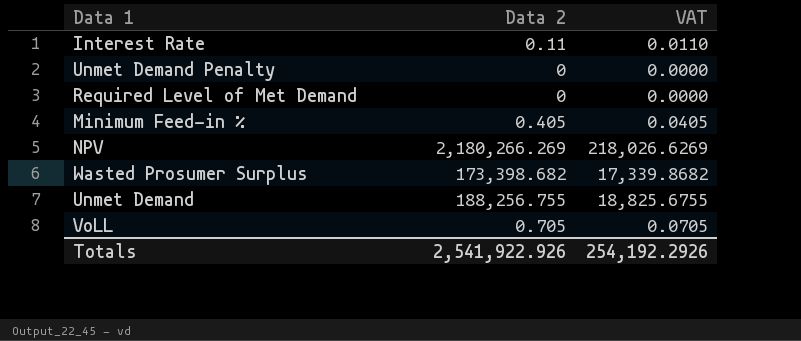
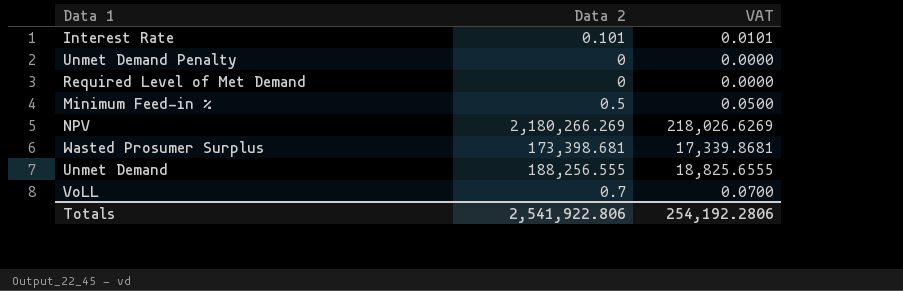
Interest Rate | Data 2: 0.11 -> 0.101
Interest Rate | VAT: 0.0110 -> 0.0101
Minimum Feed-in % | Data 2: 0.405 -> 0.5
Minimum Feed-in % | VAT: 0.0405 -> 0.0500
Wasted Prosumer Surplus | Data 2: 173,398.682 -> 173,398.681
Wasted Prosumer Surplus | VAT: 17,339.8682 -> 17,339.8681
Unmet Demand | Data 2: 188,256.755 -> 188,256.555
Unmet Demand | VAT: 18,825.6755 -> 18,825.6555
VoLL | Data 2: 0.705 -> 0.7
VoLL | VAT: 0.0705 -> 0.0700
Totals | Data 2: 2,541,922.926 -> 2,541,922.806
Totals | VAT: 254,192.2926 -> 254,192.2806

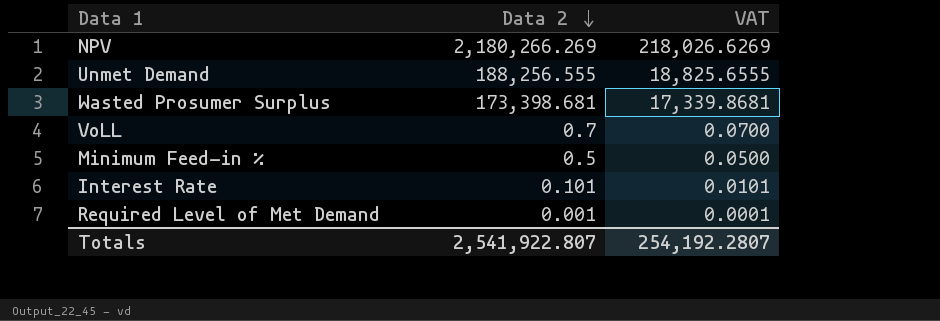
row order: none -> Data 2 descending
row Unmet Demand Penalty: 0 | 0.0000 -> none
Required Level of Met Demand | Data 2: 0 -> 0.001
Required Level of Met Demand | VAT: 0.0000 -> 0.0001
Totals | Data 2: 2,541,922.806 -> 2,541,922.807
Totals | VAT: 254,192.2806 -> 254,192.2807

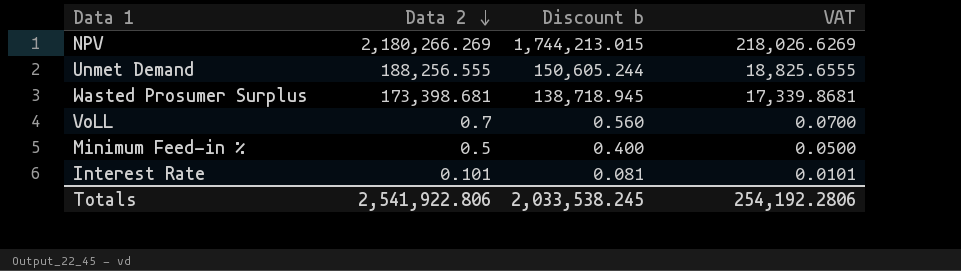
column Discount b | formula: none -> [Data 2] * 0.8
row Required Level of Met Demand: 0.001 | 0.0001 -> none
Totals | Data 2: 2,541,922.807 -> 2,541,922.806
Totals | VAT: 254,192.2807 -> 254,192.2806

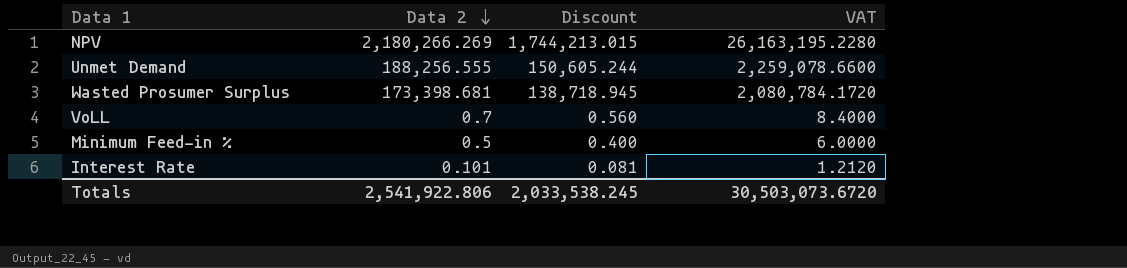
column name: Discount b -> Discount
column VAT | formula: [Data 2] * 0.1 -> [Data 2] * 12
Totals | VAT: 254,192.2806 -> 30,503,073.6720

